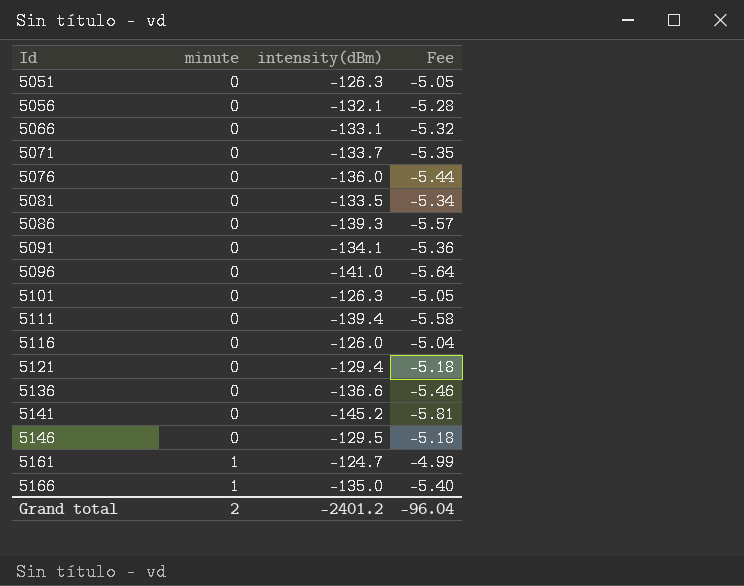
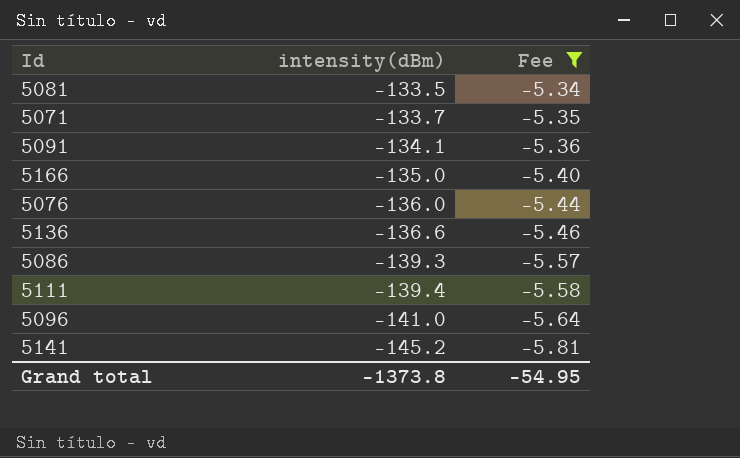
filter: none -> Fee <= -5.34
row order: Id ascending -> intensity(dBm) descending
column minute | position: 2 -> none
Grand total | intensity(dBm): -2401.2 -> -1373.8
Grand total | Fee: -96.04 -> -54.95

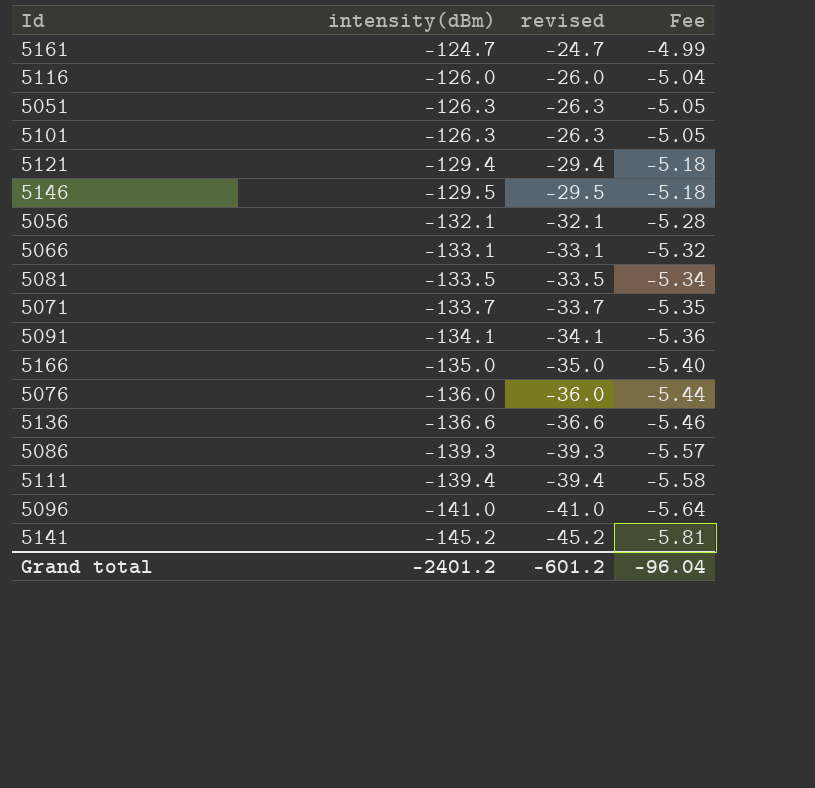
filter: Fee <= -5.34 -> none
column revised | formula: none -> [intensity(dBm)] + 100
Grand total | intensity(dBm): -1373.8 -> -2401.2
Grand total | Fee: -54.95 -> -96.04

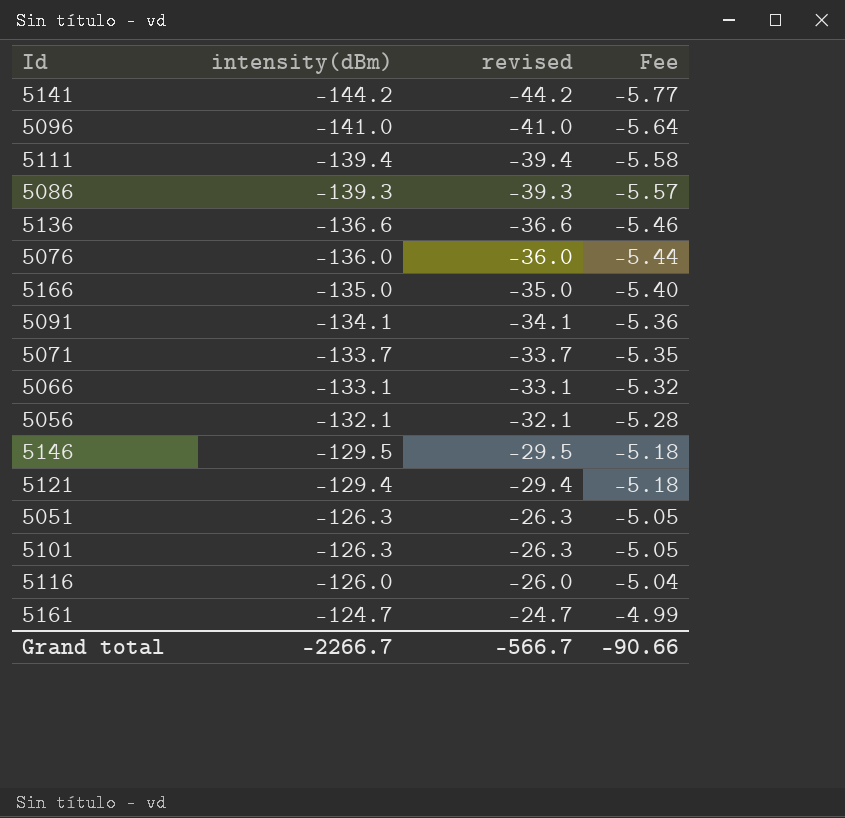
row order: intensity(dBm) descending -> intensity(dBm) ascending
row 5081: -133.5 | -33.5 | -5.34 -> none
5141 | intensity(dBm): -145.2 -> -144.2
5141 | revised: -45.2 -> -44.2
5141 | Fee: -5.81 -> -5.77
Grand total | intensity(dBm): -2401.2 -> -2266.7
Grand total | revised: -601.2 -> -566.7
Grand total | Fee: -96.04 -> -90.66

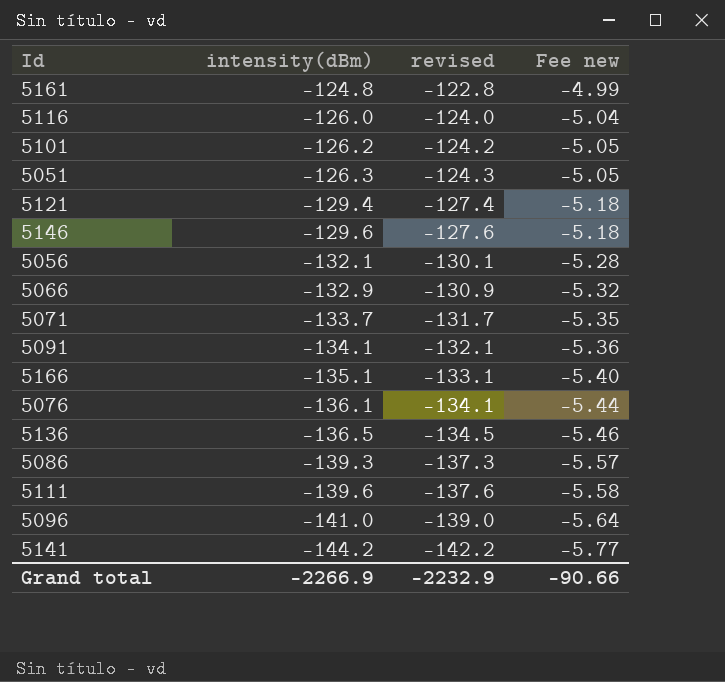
row order: intensity(dBm) ascending -> intensity(dBm) descending
column revised | formula: [intensity(dBm)] + 100 -> [intensity(dBm)] + 2
column name: Fee -> Fee new
5161 | intensity(dBm): -124.7 -> -124.8
5101 | intensity(dBm): -126.3 -> -126.2
5146 | intensity(dBm): -129.5 -> -129.6
5066 | intensity(dBm): -133.1 -> -132.9
5166 | intensity(dBm): -135.0 -> -135.1
5076 | intensity(dBm): -136.0 -> -136.1
5136 | intensity(dBm): -136.6 -> -136.5
5111 | intensity(dBm): -139.4 -> -139.6
Grand total | intensity(dBm): -2266.7 -> -2266.9
Grand total | revised: -566.7 -> -2232.9

